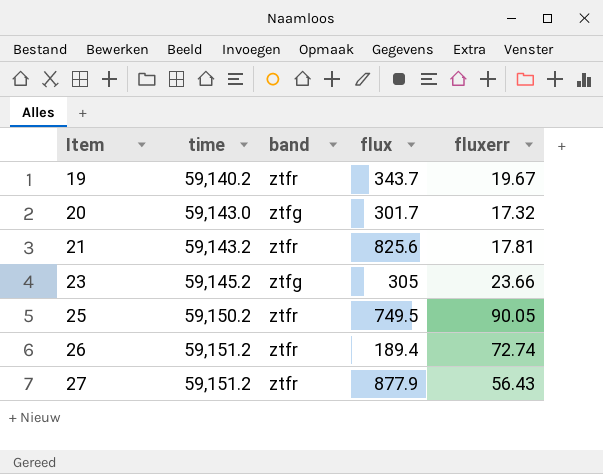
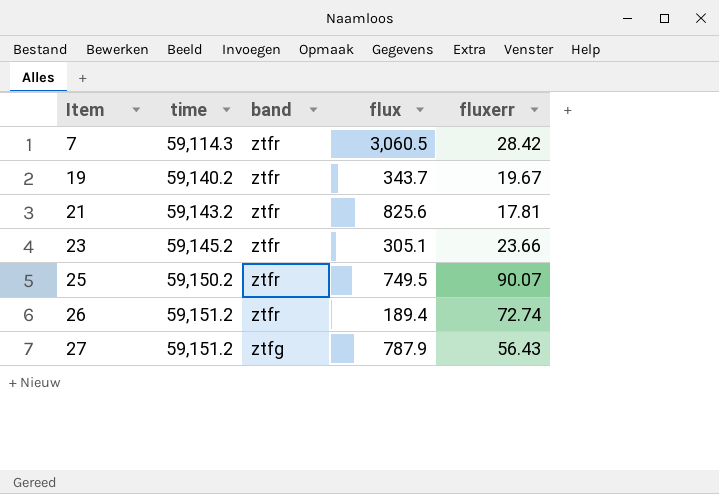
row 20: 59,143.0 | ztfg | 301.7 | 17.32 -> none
row 7: none -> 59,114.3 | ztfr | 3,060.5 | 28.42
23 | band: ztfg -> ztfr
23 | flux: 305 -> 305.1
25 | fluxerr: 90.05 -> 90.07
27 | band: ztfr -> ztfg
27 | flux: 877.9 -> 787.9

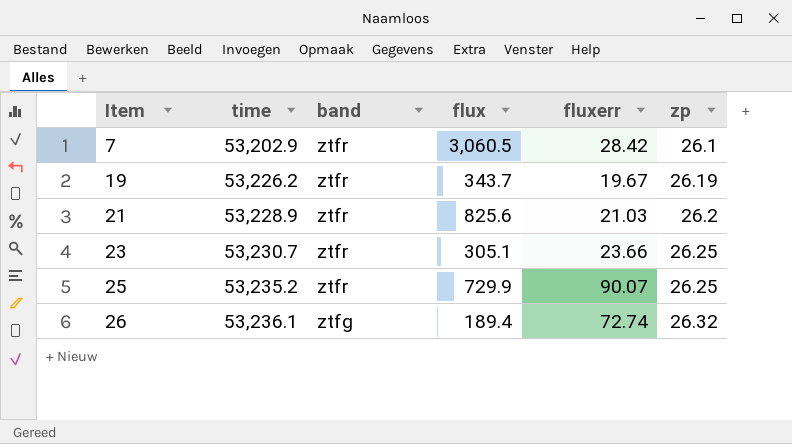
column zp | position: none -> 6
row 27: 59,151.2 | ztfg | 787.9 | 56.43 -> none
7 | time: 59,114.3 -> 53,202.9
19 | time: 59,140.2 -> 53,226.2
21 | time: 59,143.2 -> 53,228.9
21 | fluxerr: 17.81 -> 21.03
23 | time: 59,145.2 -> 53,230.7
25 | time: 59,150.2 -> 53,235.2
25 | flux: 749.5 -> 729.9
26 | time: 59,151.2 -> 53,236.1
26 | band: ztfr -> ztfg

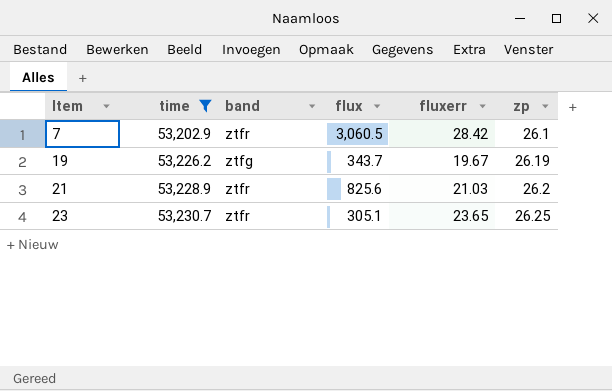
filter: none -> time <= 53,230.7
19 | band: ztfr -> ztfg
23 | fluxerr: 23.66 -> 23.65

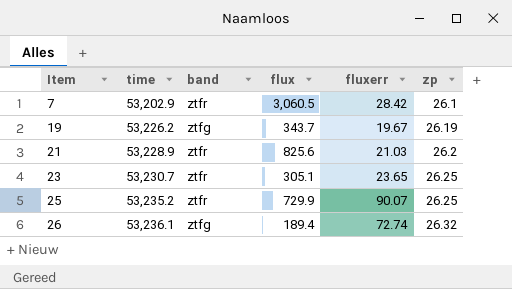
filter: time <= 53,230.7 -> none

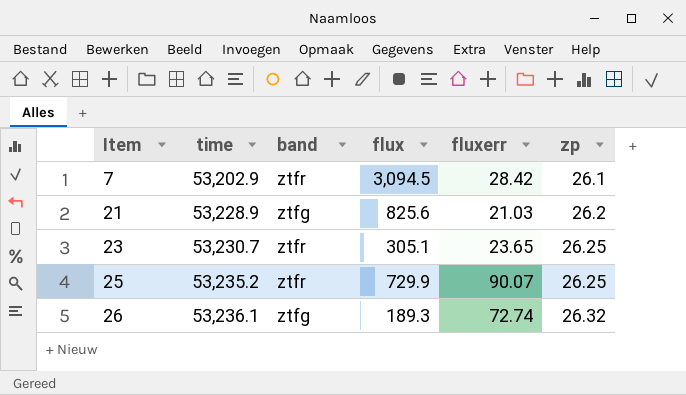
row 19: 53,226.2 | ztfg | 343.7 | 19.67 | 26.19 -> none
7 | flux: 3,060.5 -> 3,094.5
21 | band: ztfr -> ztfg
26 | flux: 189.4 -> 189.3

